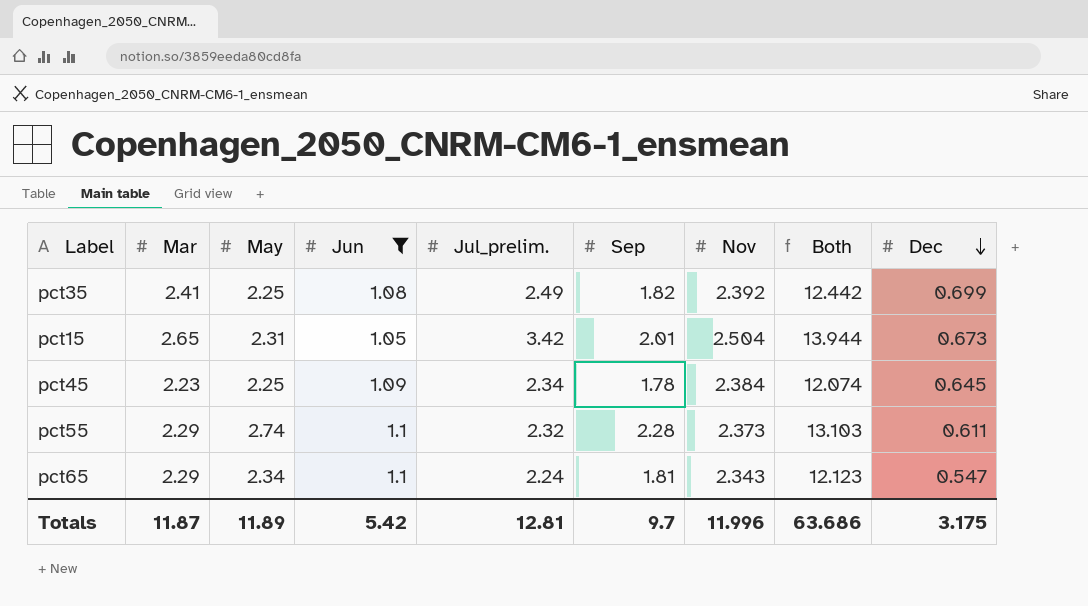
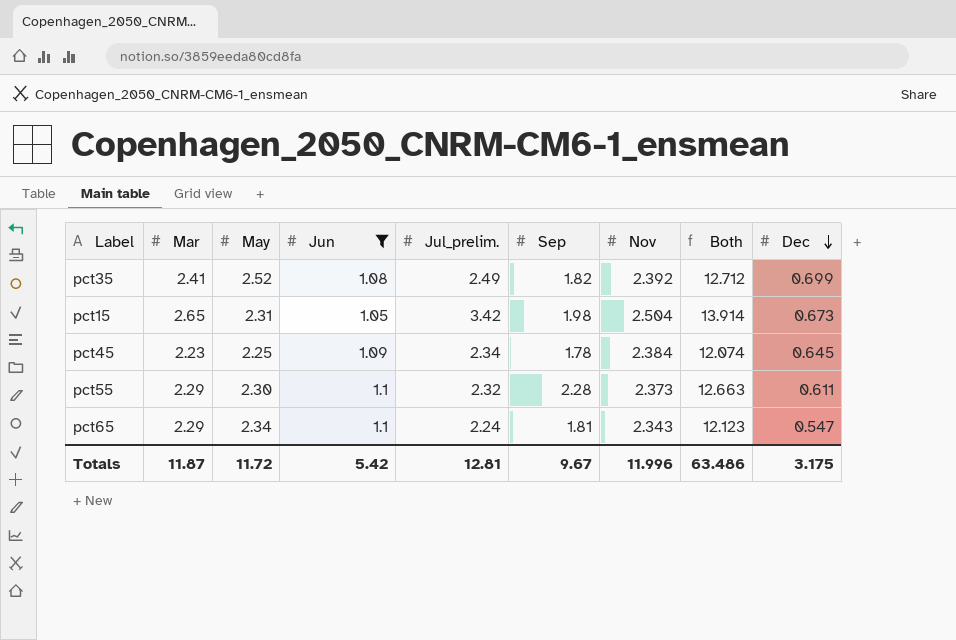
pct35 | May: 2.25 -> 2.52
pct35 | Both: 12.442 -> 12.712
pct15 | Sep: 2.01 -> 1.98
pct15 | Both: 13.944 -> 13.914
pct55 | May: 2.74 -> 2.30
pct55 | Both: 13.103 -> 12.663
Totals | May: 11.89 -> 11.72
Totals | Sep: 9.7 -> 9.67
Totals | Both: 63.686 -> 63.486

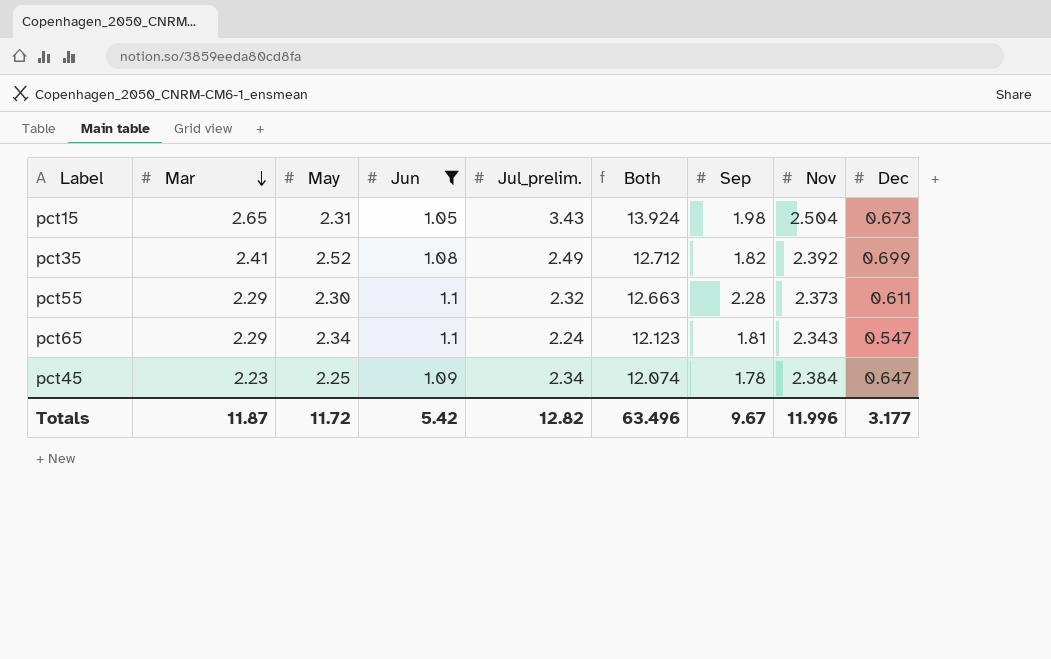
row order: Dec descending -> Mar descending
column Both | position: 8 -> 6
pct15 | Jul_prelim.: 3.42 -> 3.43
pct15 | Both: 13.914 -> 13.924
pct45 | Dec: 0.645 -> 0.647
Totals | Jul_prelim.: 12.81 -> 12.82
Totals | Both: 63.486 -> 63.496
Totals | Dec: 3.175 -> 3.177

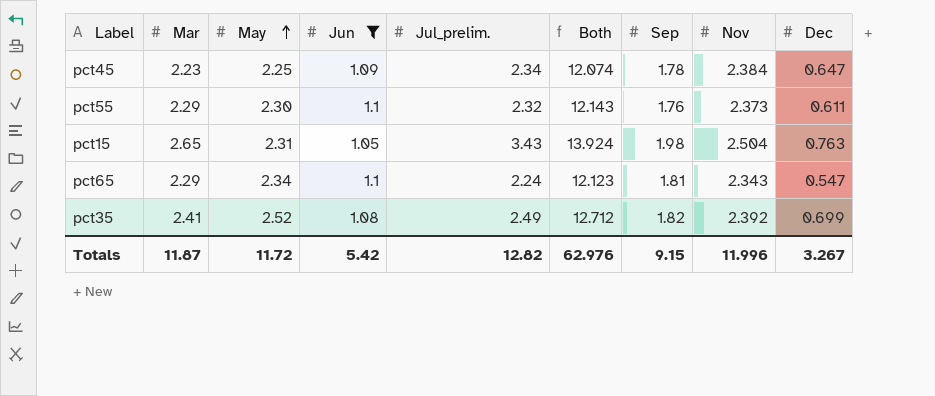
row order: Mar descending -> May ascending
pct55 | Both: 12.663 -> 12.143
pct55 | Sep: 2.28 -> 1.76
pct15 | Dec: 0.673 -> 0.763
Totals | Both: 63.496 -> 62.976
Totals | Sep: 9.67 -> 9.15
Totals | Dec: 3.177 -> 3.267

